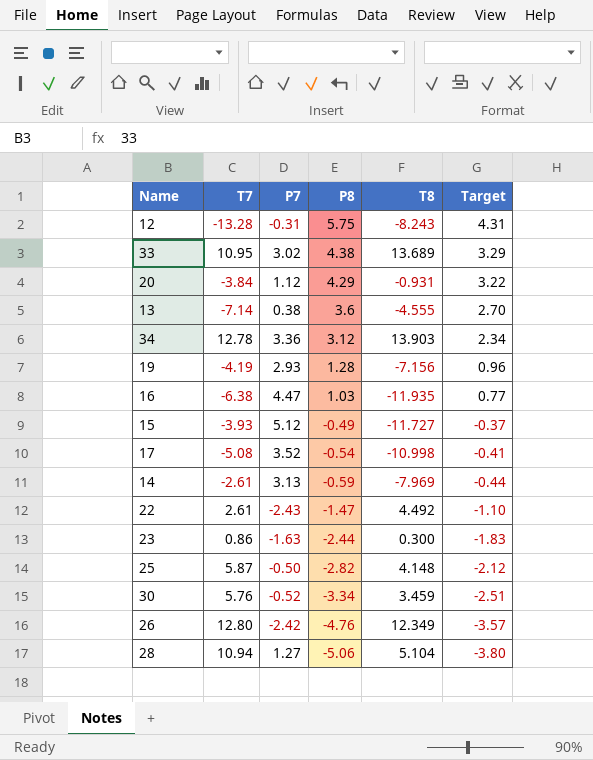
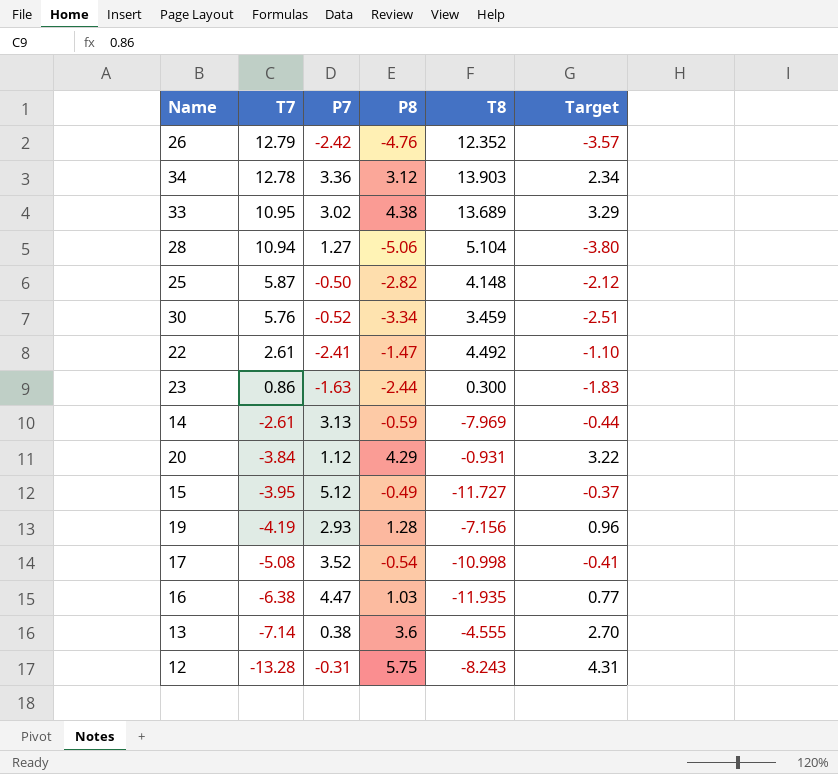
row order: P8 descending -> T7 descending
26 | T7: 12.80 -> 12.79
26 | T8: 12.349 -> 12.352
22 | P7: -2.43 -> -2.41
15 | T7: -3.93 -> -3.95

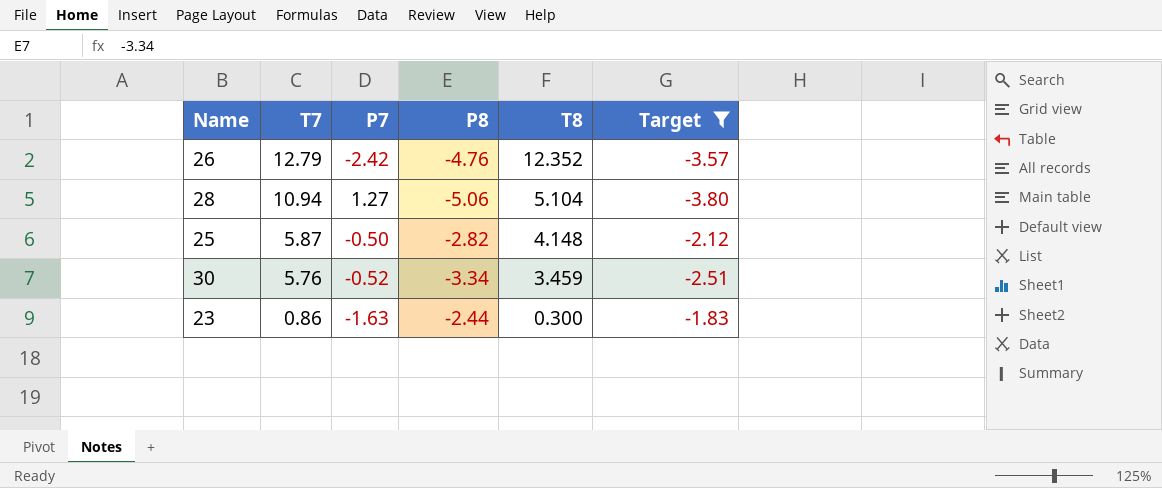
filter: none -> Target <= -1.83

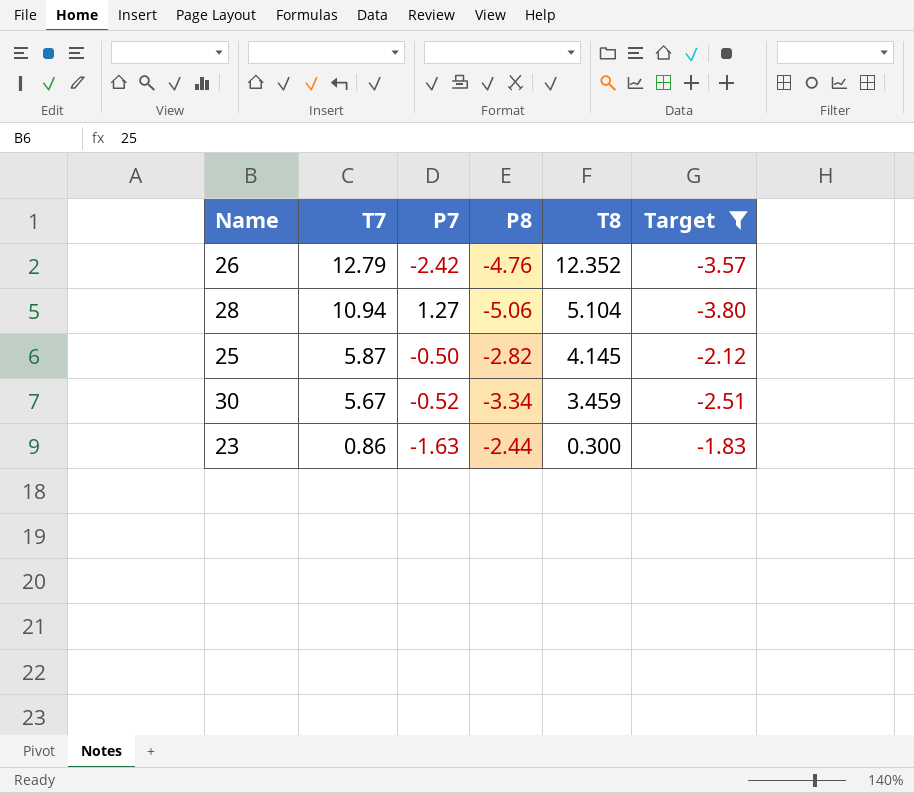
25 | T8: 4.148 -> 4.145
30 | T7: 5.76 -> 5.67

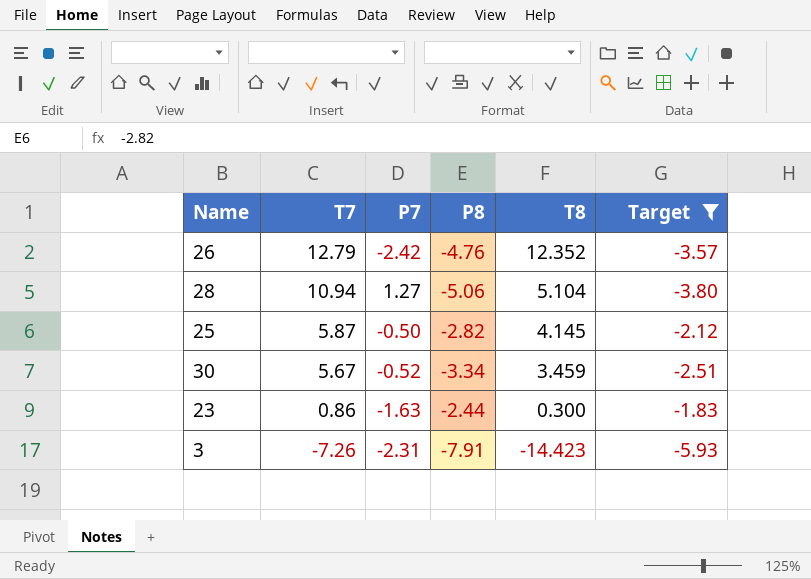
row 3: none -> -7.26 | -2.31 | -7.91 | -14.423 | -5.93

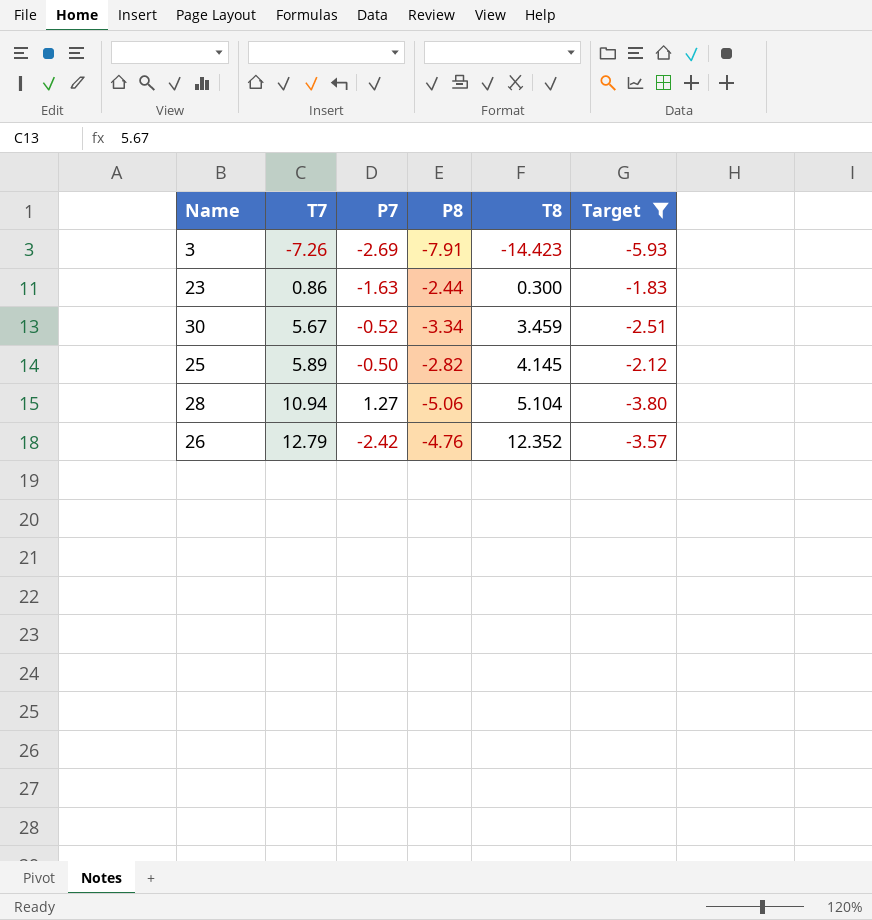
row order: T7 descending -> T7 ascending
3 | P7: -2.31 -> -2.69
25 | T7: 5.87 -> 5.89

